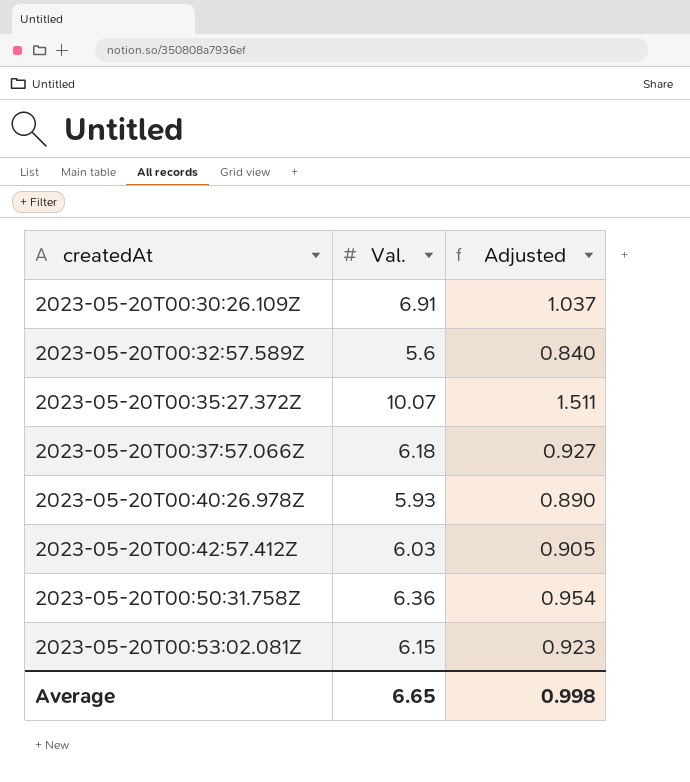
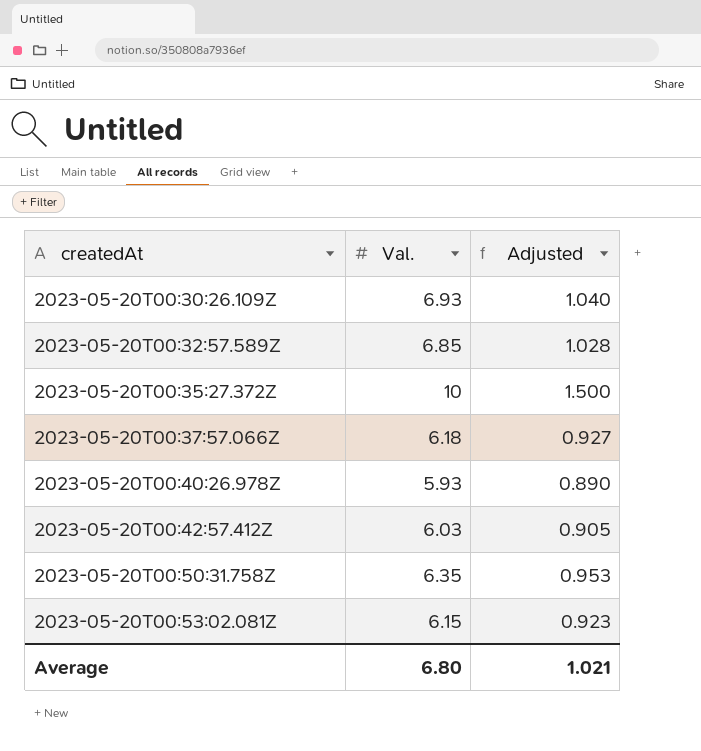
2023-05-20T00:30:26.109Z | Val.: 6.91 -> 6.93
2023-05-20T00:30:26.109Z | Adjusted: 1.037 -> 1.040
2023-05-20T00:32:57.589Z | Val.: 5.6 -> 6.85
2023-05-20T00:32:57.589Z | Adjusted: 0.840 -> 1.028
2023-05-20T00:35:27.372Z | Val.: 10.07 -> 10
2023-05-20T00:35:27.372Z | Adjusted: 1.511 -> 1.500
2023-05-20T00:50:31.758Z | Val.: 6.36 -> 6.35
2023-05-20T00:50:31.758Z | Adjusted: 0.954 -> 0.953
Average | Val.: 6.65 -> 6.80
Average | Adjusted: 0.998 -> 1.021

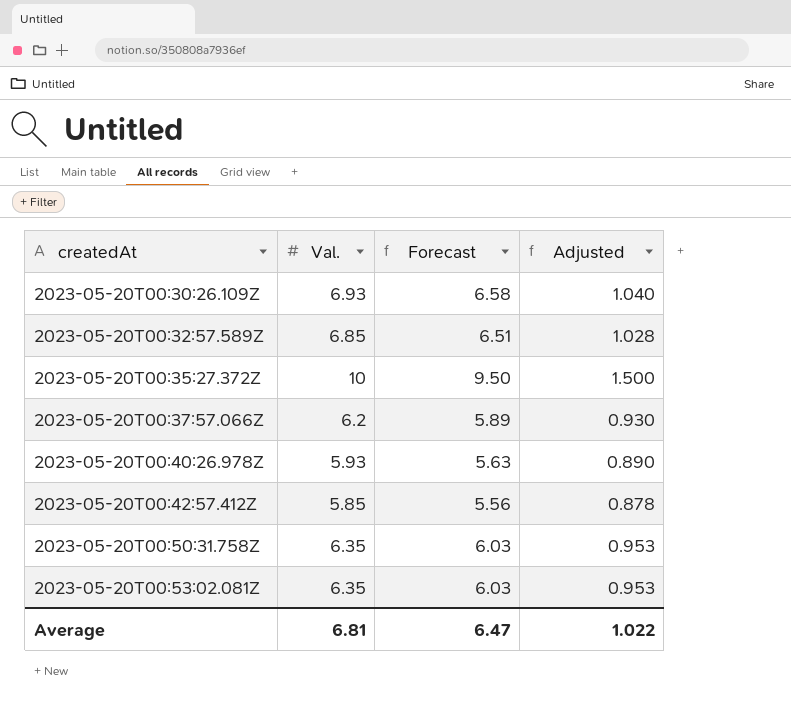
column Forecast | formula: none -> [Val.] * 0.95
2023-05-20T00:37:57.066Z | Val.: 6.18 -> 6.2
2023-05-20T00:37:57.066Z | Adjusted: 0.927 -> 0.930
2023-05-20T00:42:57.412Z | Val.: 6.03 -> 5.85
2023-05-20T00:42:57.412Z | Adjusted: 0.905 -> 0.878
2023-05-20T00:53:02.081Z | Val.: 6.15 -> 6.35
2023-05-20T00:53:02.081Z | Adjusted: 0.923 -> 0.953
Average | Val.: 6.80 -> 6.81
Average | Adjusted: 1.021 -> 1.022

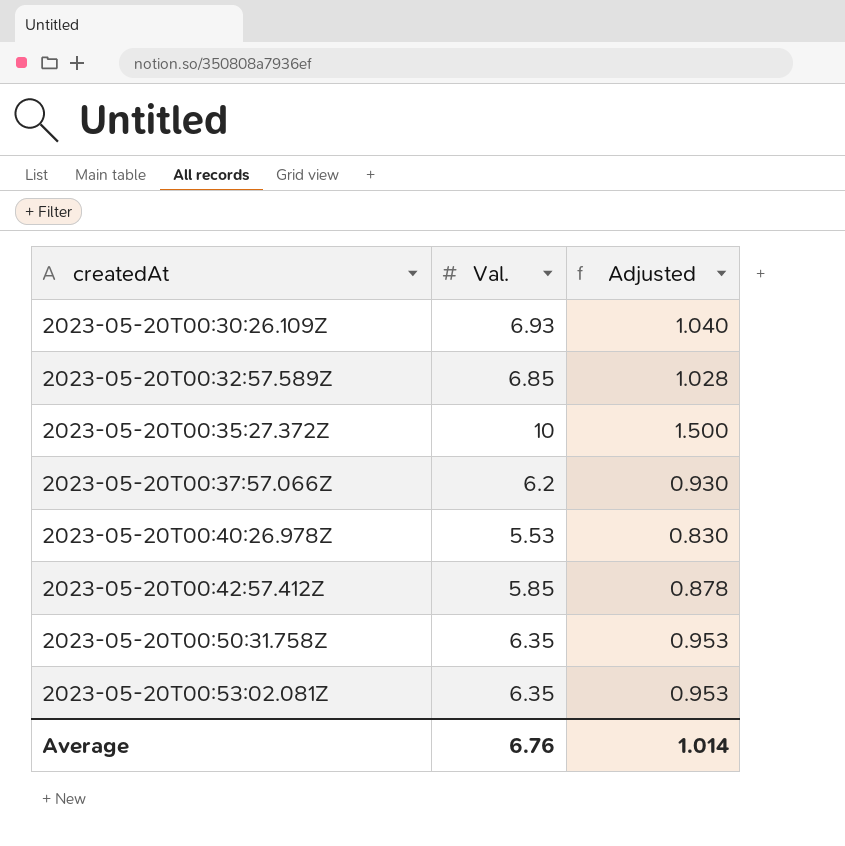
column Forecast | formula: [Val.] * 0.95 -> none
2023-05-20T00:40:26.978Z | Val.: 5.93 -> 5.53
2023-05-20T00:40:26.978Z | Adjusted: 0.890 -> 0.830
Average | Val.: 6.81 -> 6.76
Average | Adjusted: 1.022 -> 1.014

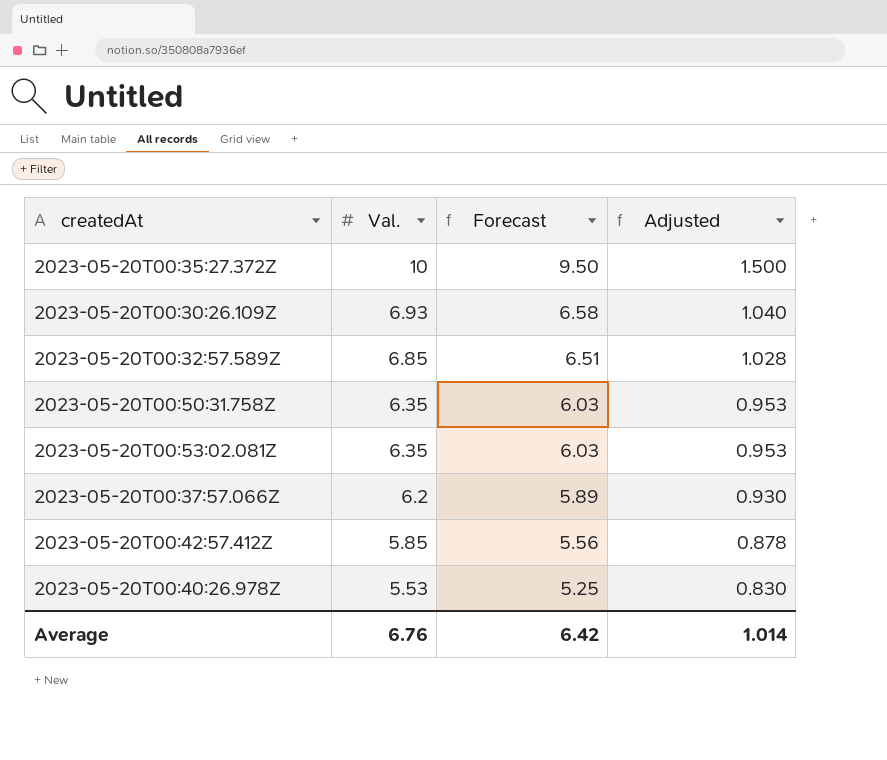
row order: createdAt ascending -> Val. descending
column Forecast | formula: none -> [Val.] * 0.95

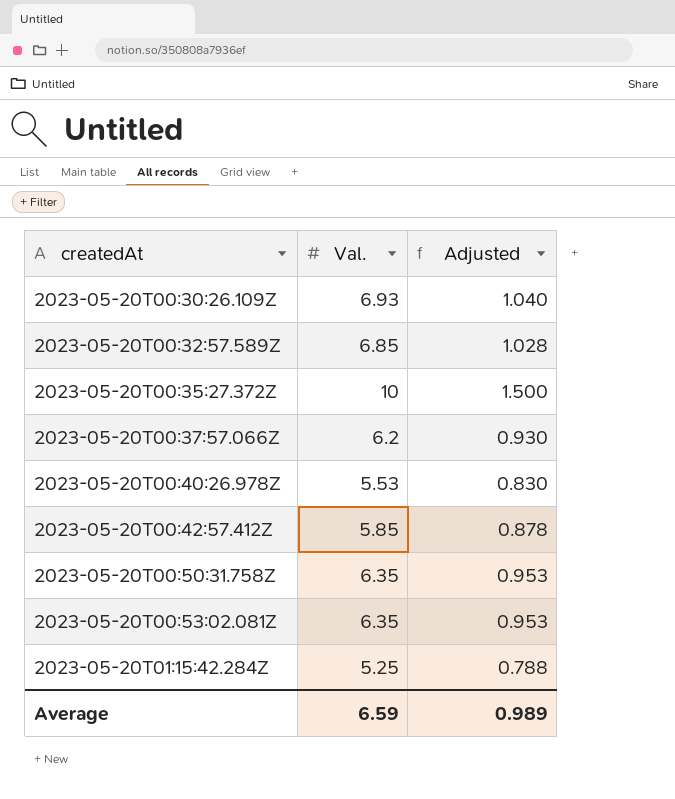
row order: Val. descending -> createdAt ascending
column Forecast | formula: [Val.] * 0.95 -> none
row 2023-05-20T01:15:42.284Z: none -> 5.25 | 0.788
Average | Val.: 6.76 -> 6.59
Average | Adjusted: 1.014 -> 0.989

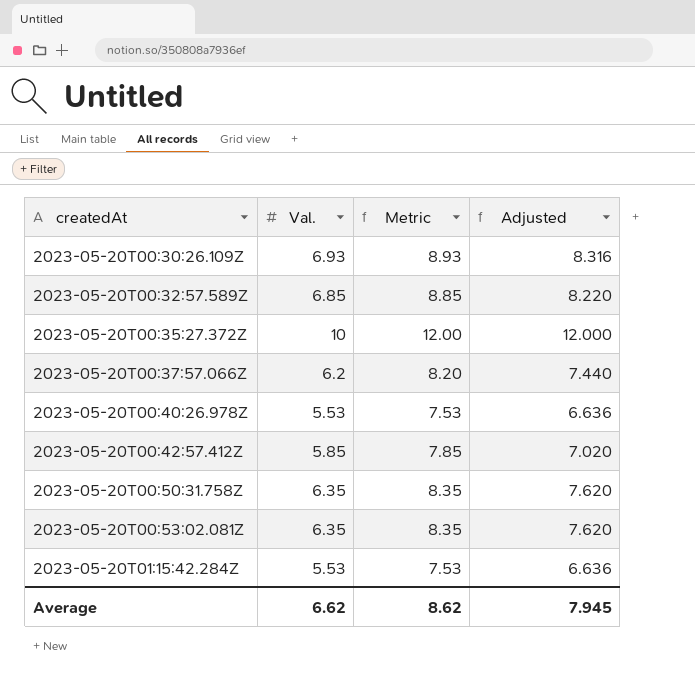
column Metric | formula: none -> [Val.] + 2
column Adjusted | formula: [Val.] * 0.15 -> [Val.] * 1.2
2023-05-20T01:15:42.284Z | Val.: 5.25 -> 5.53
Average | Val.: 6.59 -> 6.62
Average | Adjusted: 0.989 -> 7.945

